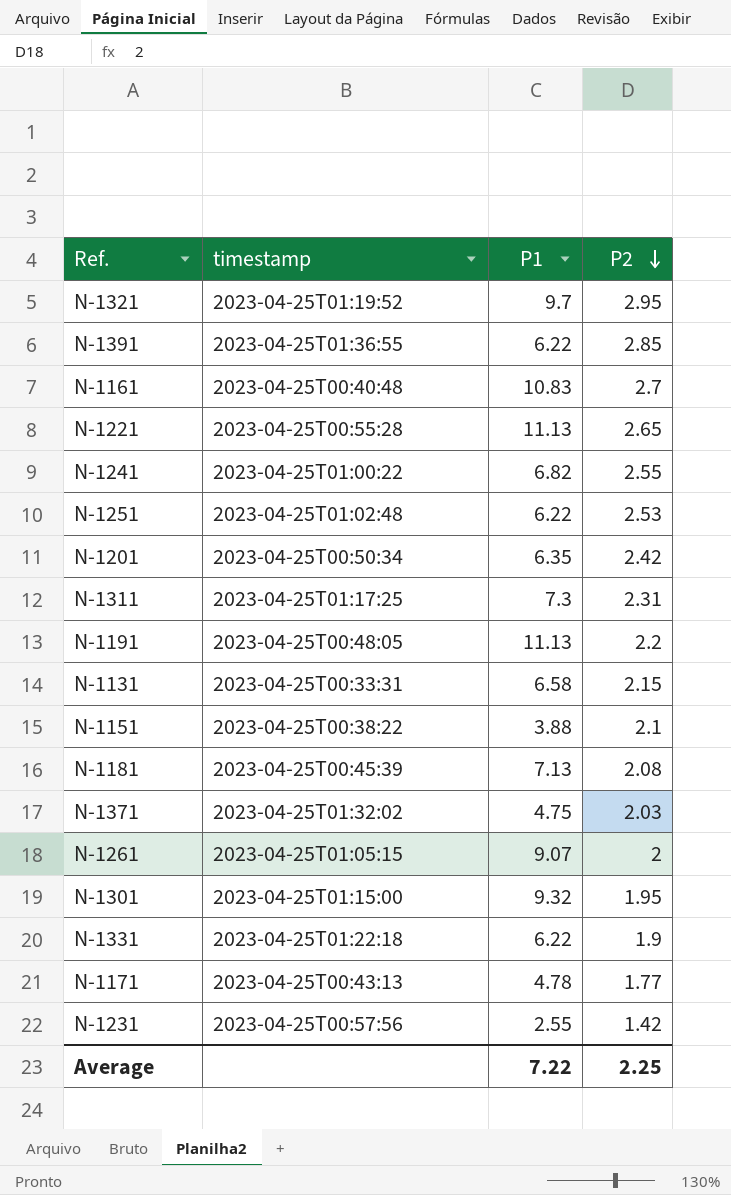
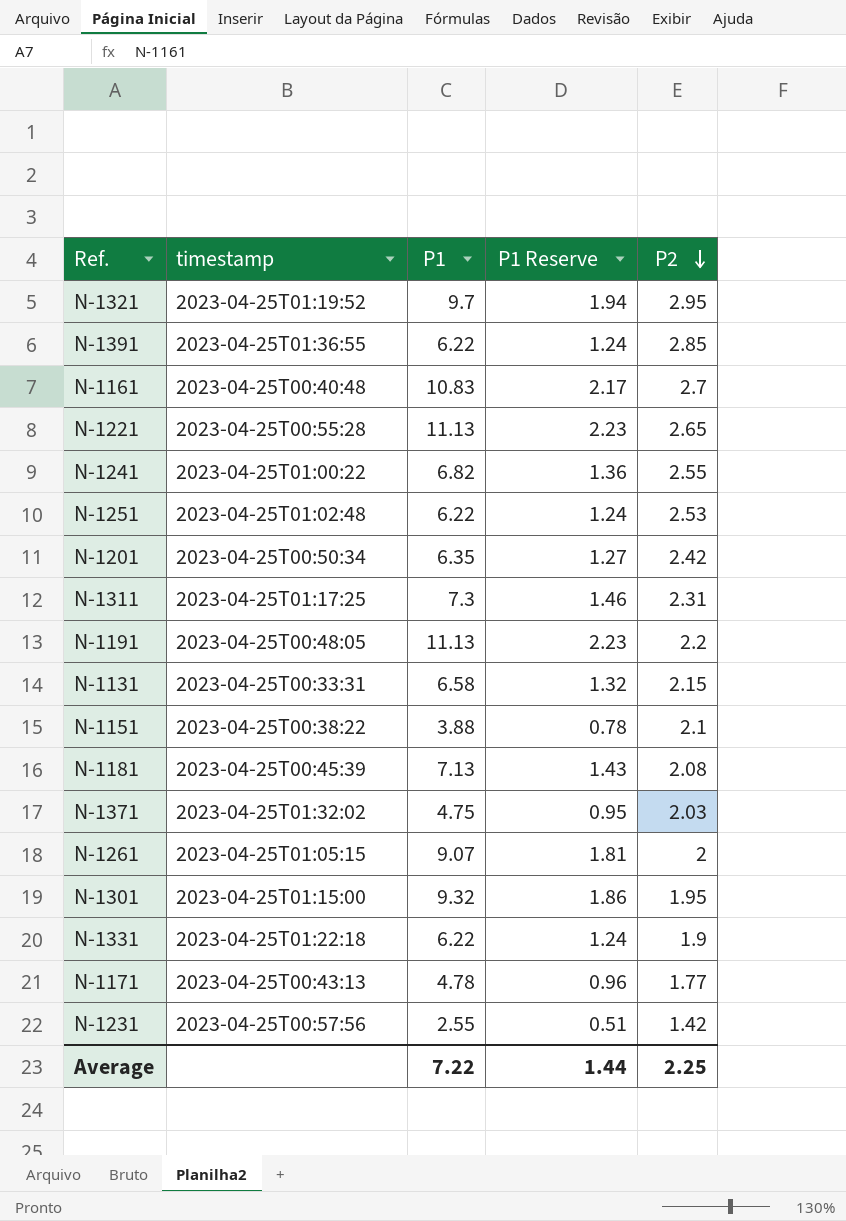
column P1 Reserve | formula: none -> [P1] * 0.2

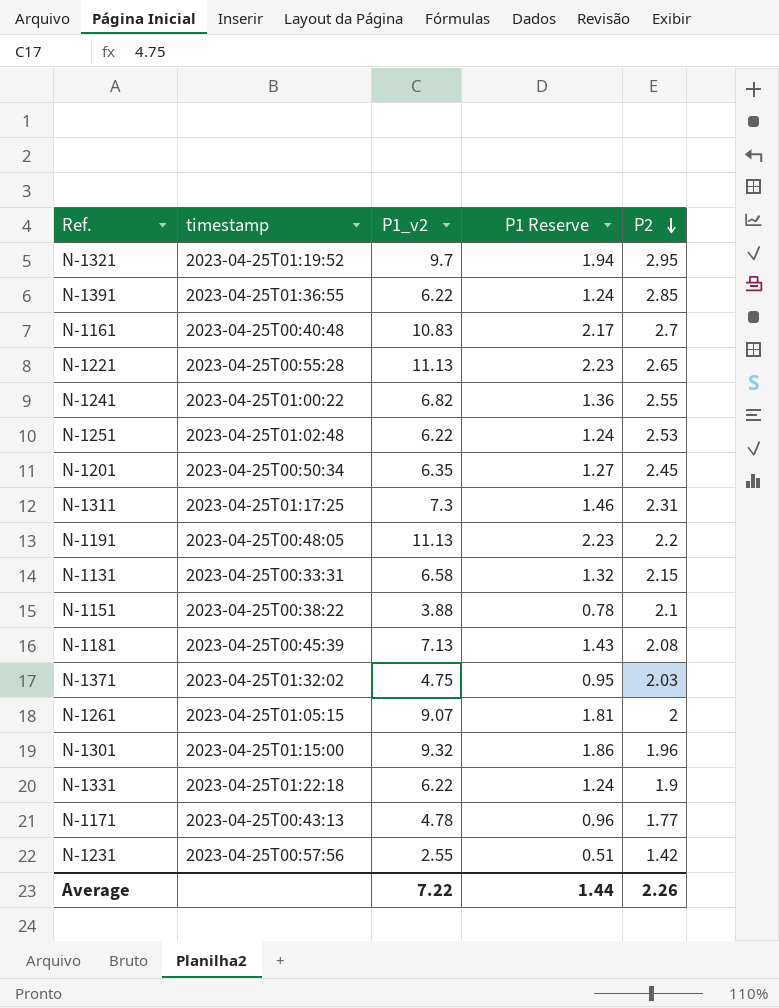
column name: P1 -> P1_v2
N-1201 | P2: 2.42 -> 2.45
N-1301 | P2: 1.95 -> 1.96
Average | P2: 2.25 -> 2.26

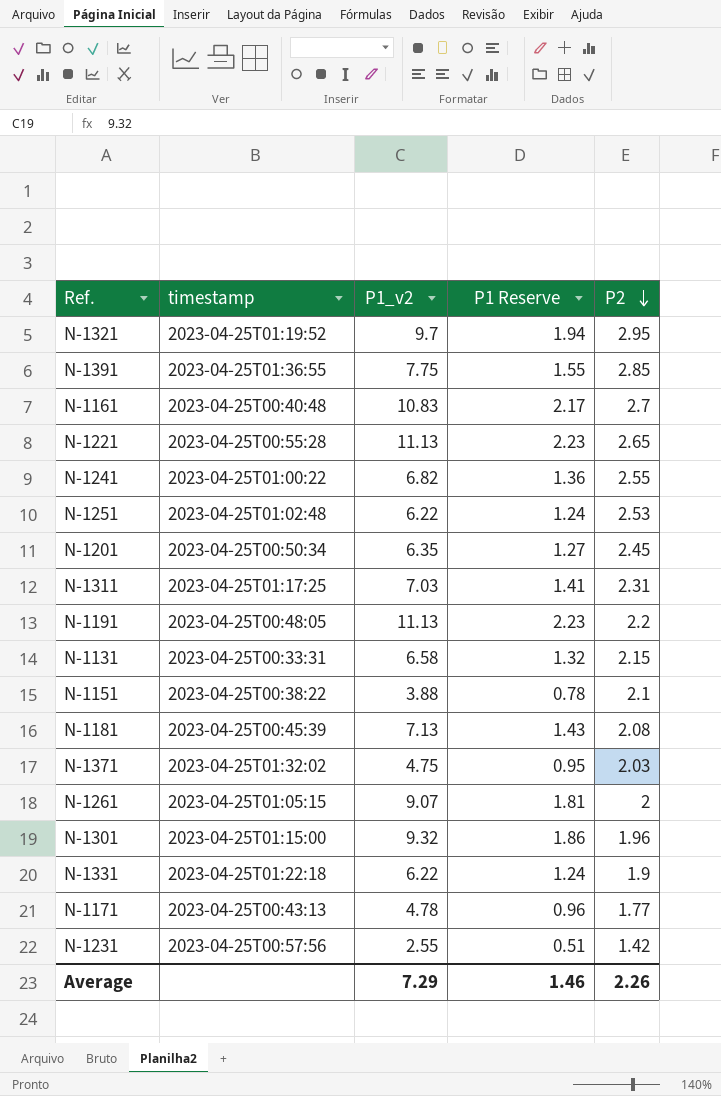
N-1391 | P1_v2: 6.22 -> 7.75
N-1391 | P1 Reserve: 1.24 -> 1.55
N-1311 | P1_v2: 7.3 -> 7.03
N-1311 | P1 Reserve: 1.46 -> 1.41
Average | P1_v2: 7.22 -> 7.29
Average | P1 Reserve: 1.44 -> 1.46

